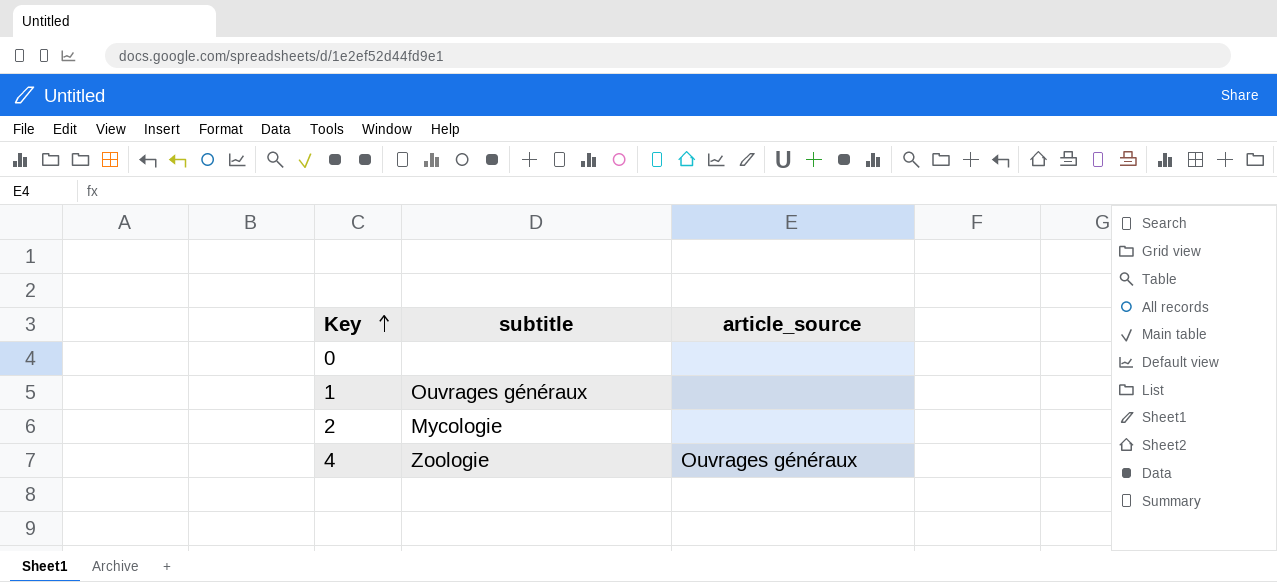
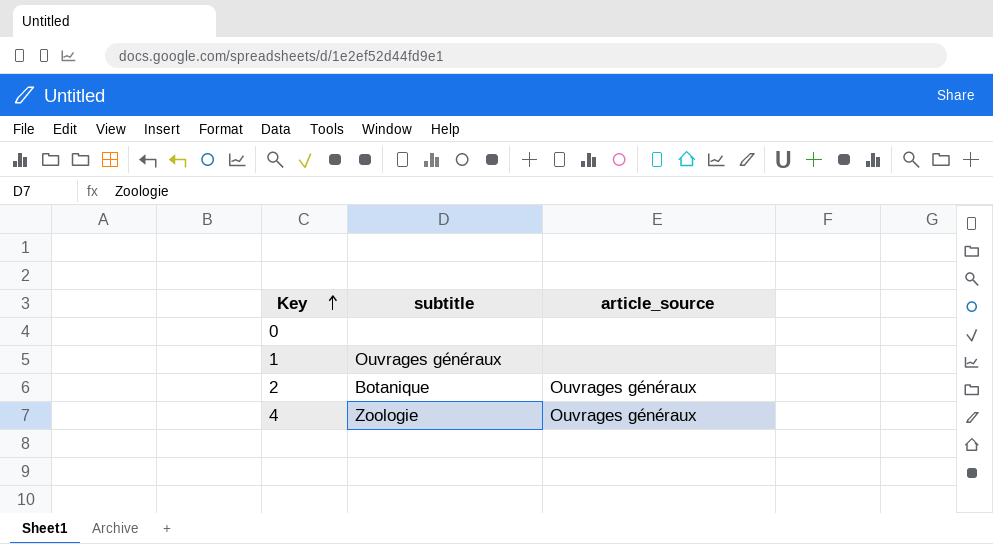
2 | subtitle: Mycologie -> Botanique
2 | article_source: none -> Ouvrages généraux

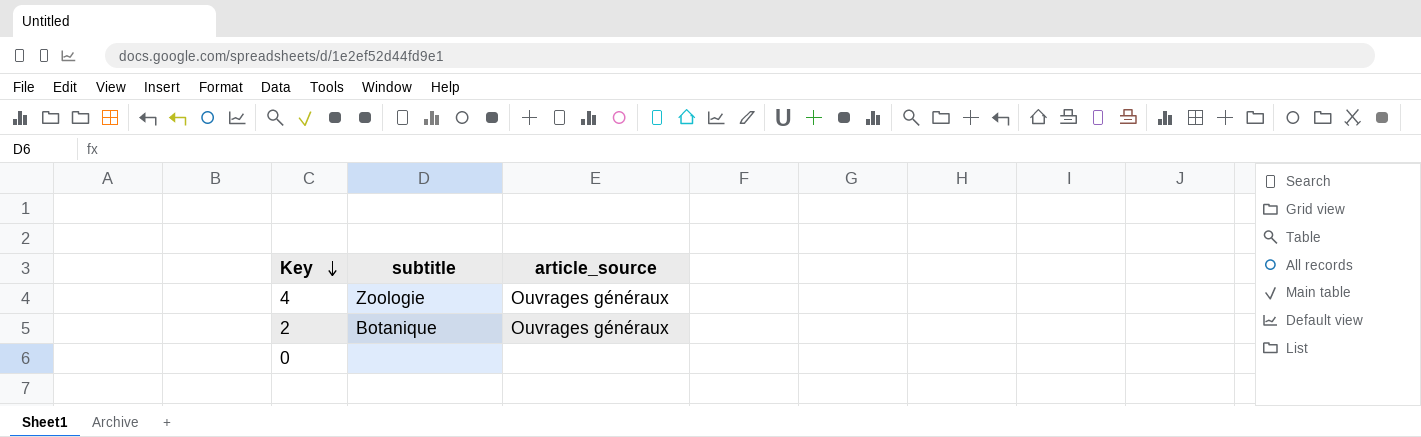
row order: Key ascending -> Key descending
row 1: Ouvrages généraux | none -> none

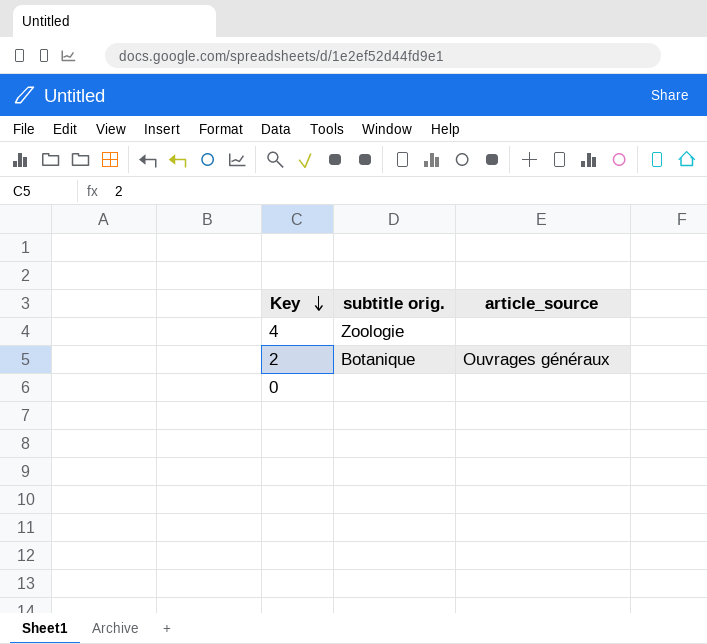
column name: subtitle -> subtitle orig.
4 | article_source: Ouvrages généraux -> none

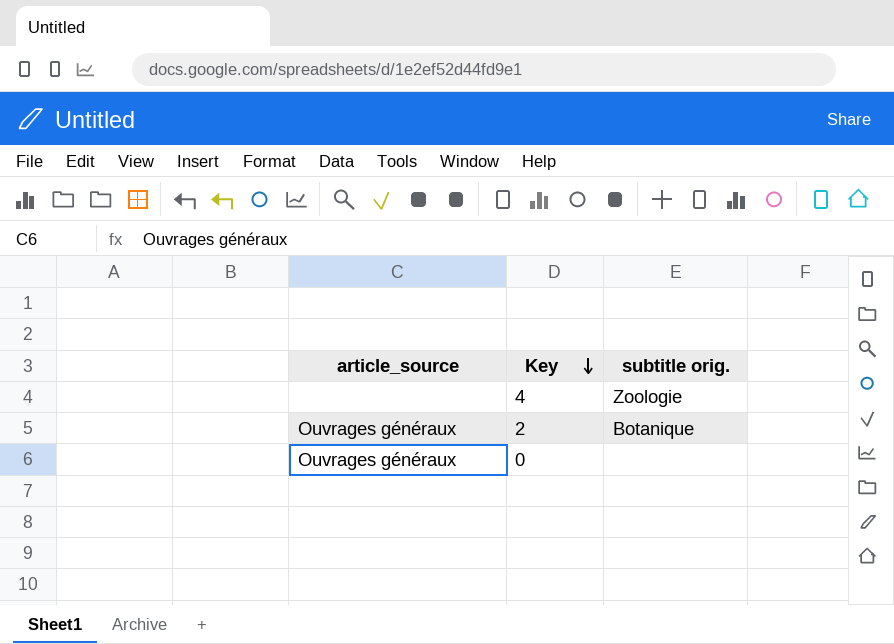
column article_source | position: 3 -> 1
0 | article_source: none -> Ouvrages généraux

